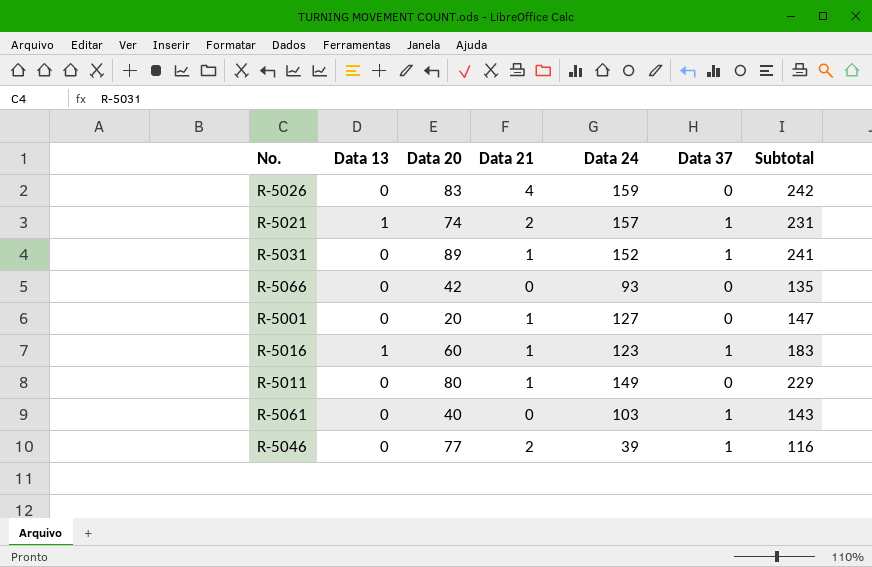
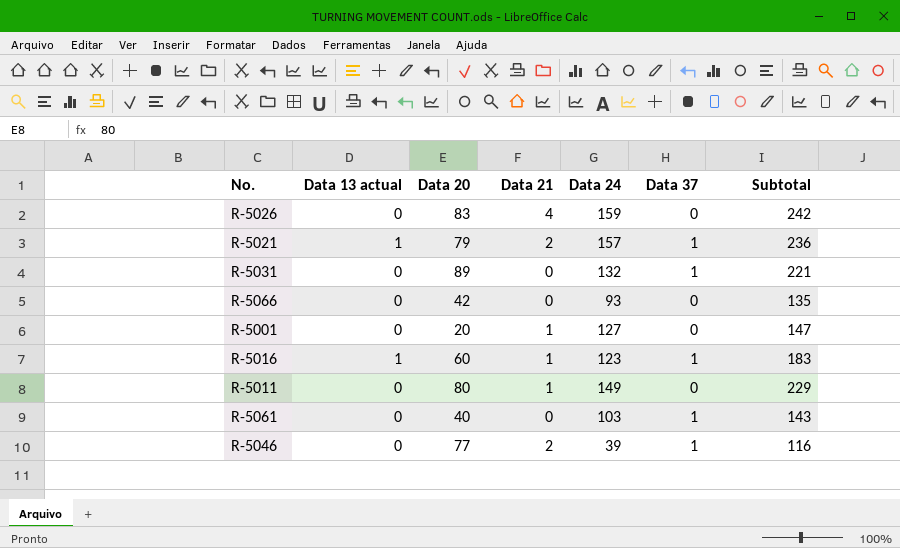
column name: Data 13 -> Data 13 actual
R-5021 | Data 20: 74 -> 79
R-5021 | Subtotal: 231 -> 236
R-5031 | Data 21: 1 -> 0
R-5031 | Data 24: 152 -> 132
R-5031 | Subtotal: 241 -> 221

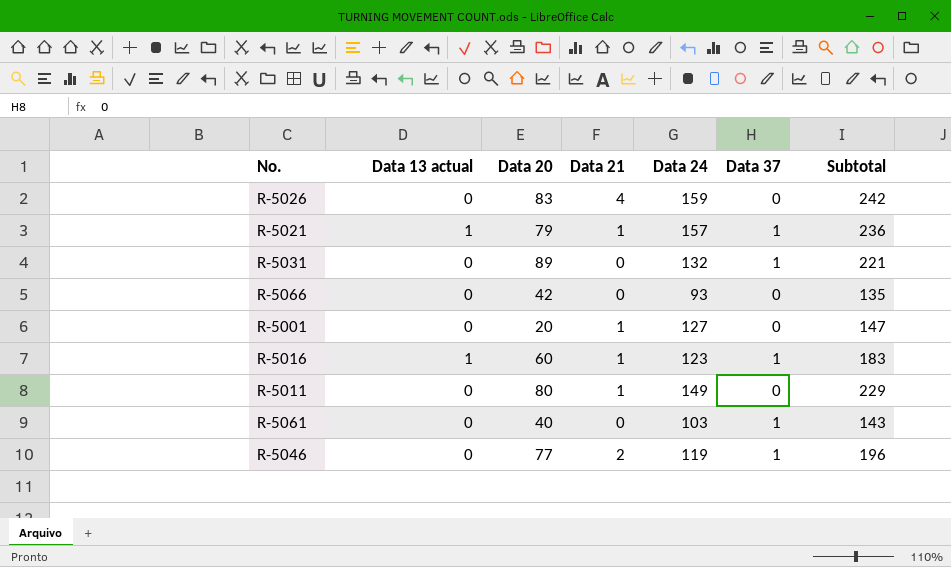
R-5021 | Data 21: 2 -> 1
R-5046 | Data 24: 39 -> 119
R-5046 | Subtotal: 116 -> 196

